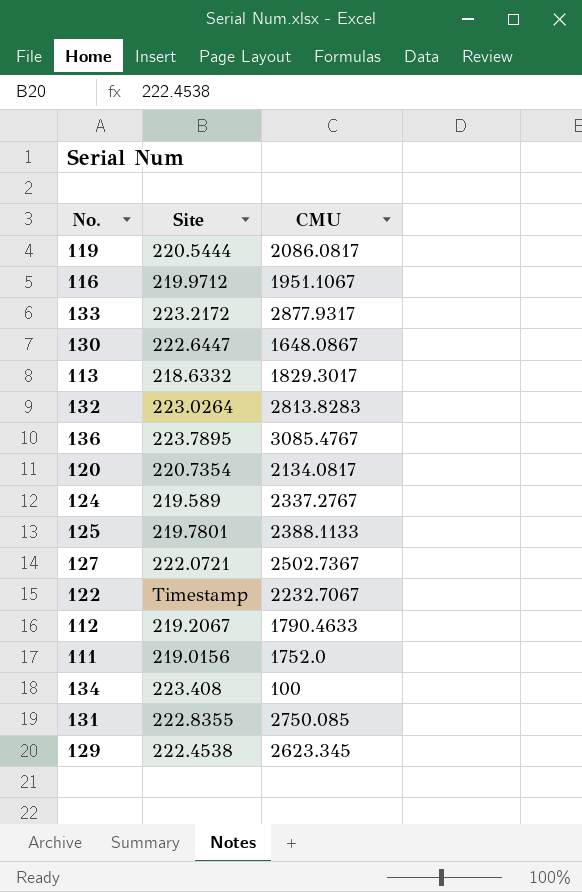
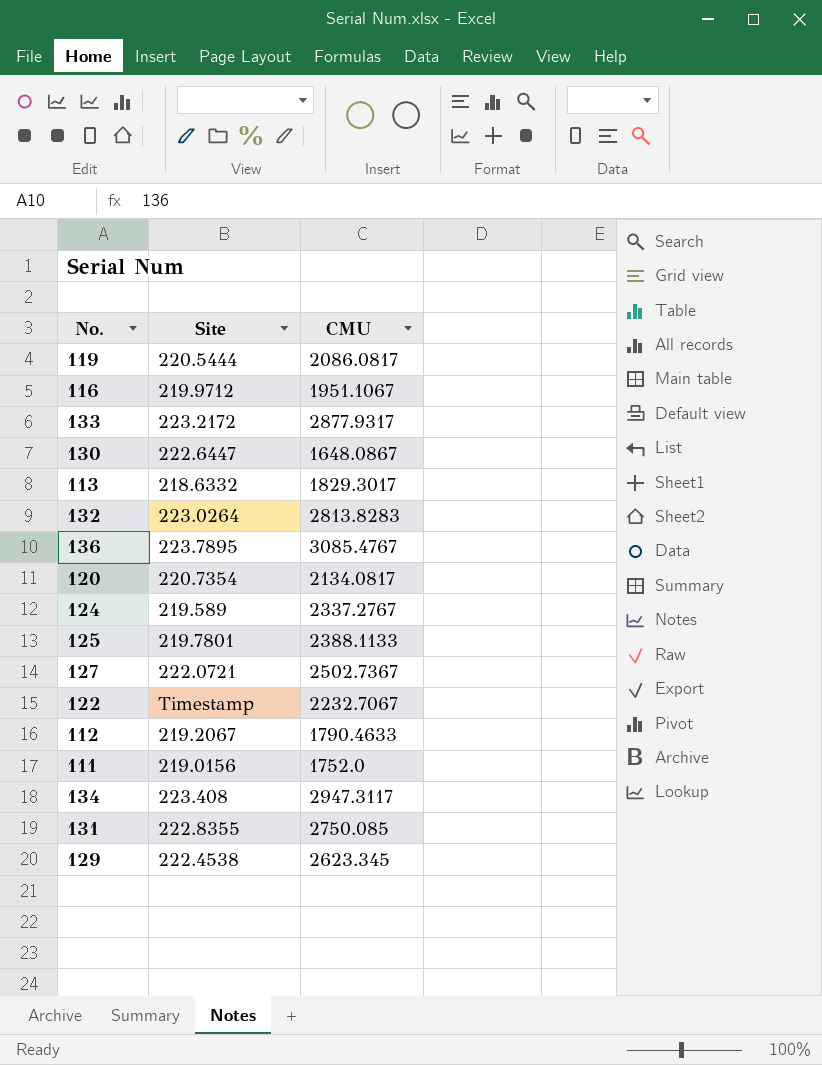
134 | CMU: 100 -> 2947.3117

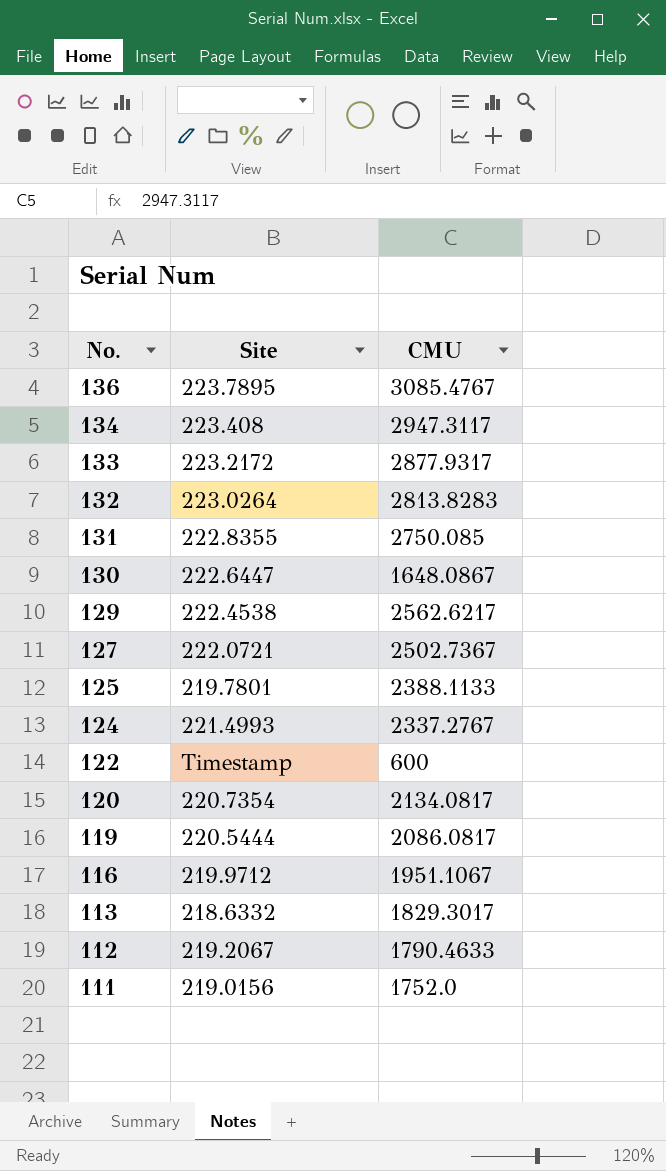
row order: none -> No. descending
129 | CMU: 2623.345 -> 2562.6217
124 | Site: 219.589 -> 221.4993
122 | CMU: 2232.7067 -> 600

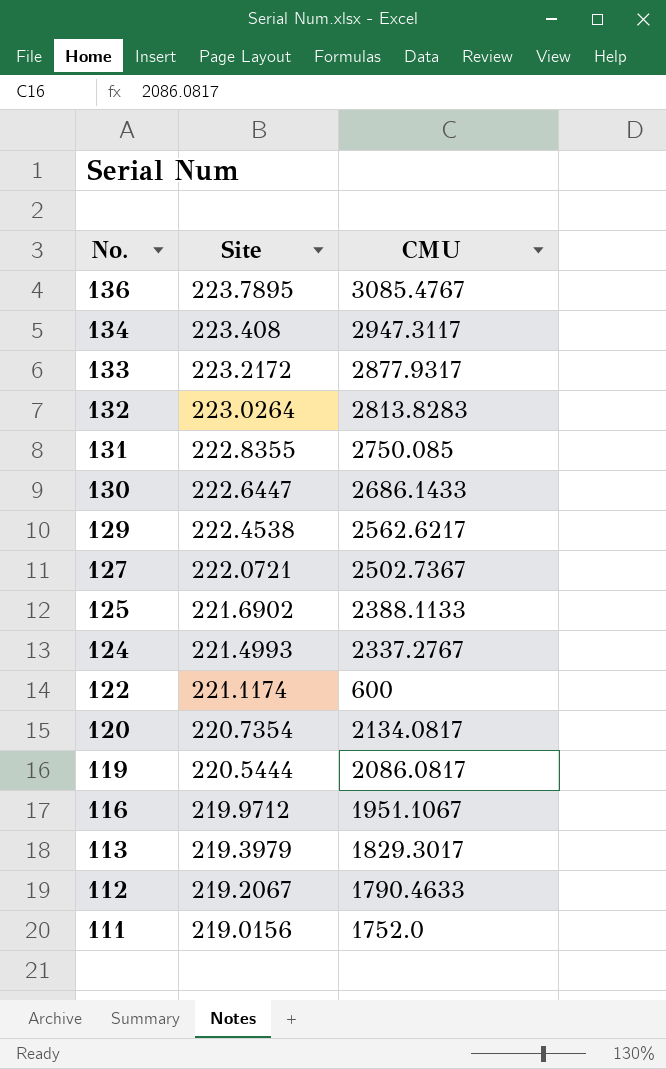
130 | CMU: 1648.0867 -> 2686.1433
125 | Site: 219.7801 -> 221.6902
122 | Site: Timestamp -> 221.1174
113 | Site: 218.6332 -> 219.3979

